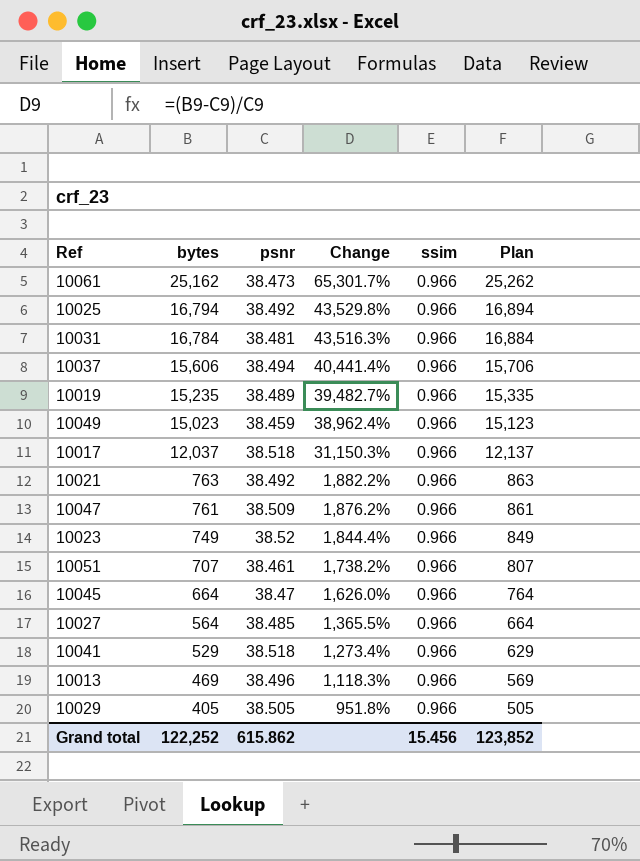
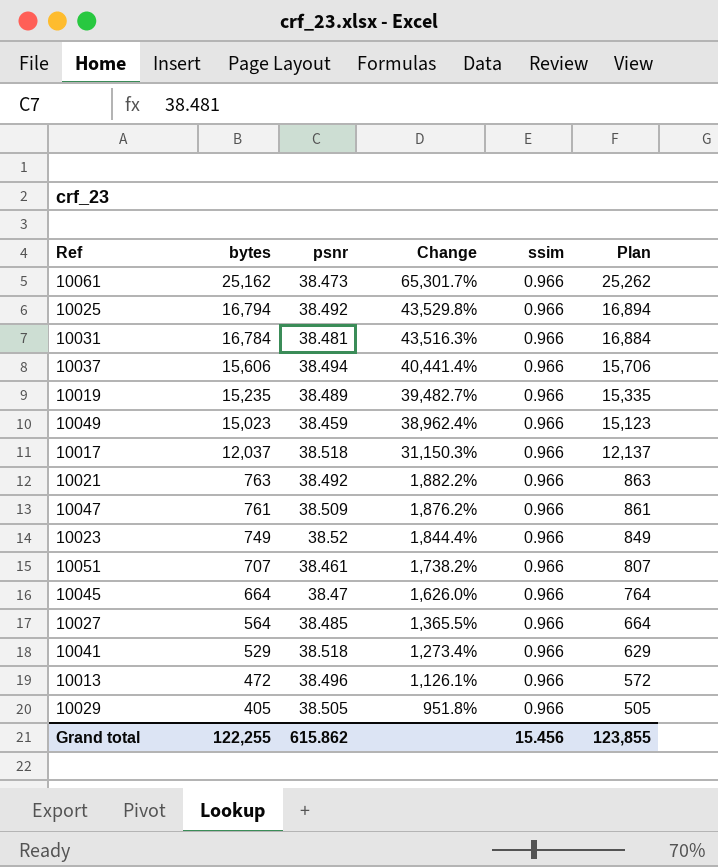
10013 | bytes: 469 -> 472
10013 | Change: 1,118.3% -> 1,126.1%
10013 | Plan: 569 -> 572
Grand total | bytes: 122,252 -> 122,255
Grand total | Plan: 123,852 -> 123,855

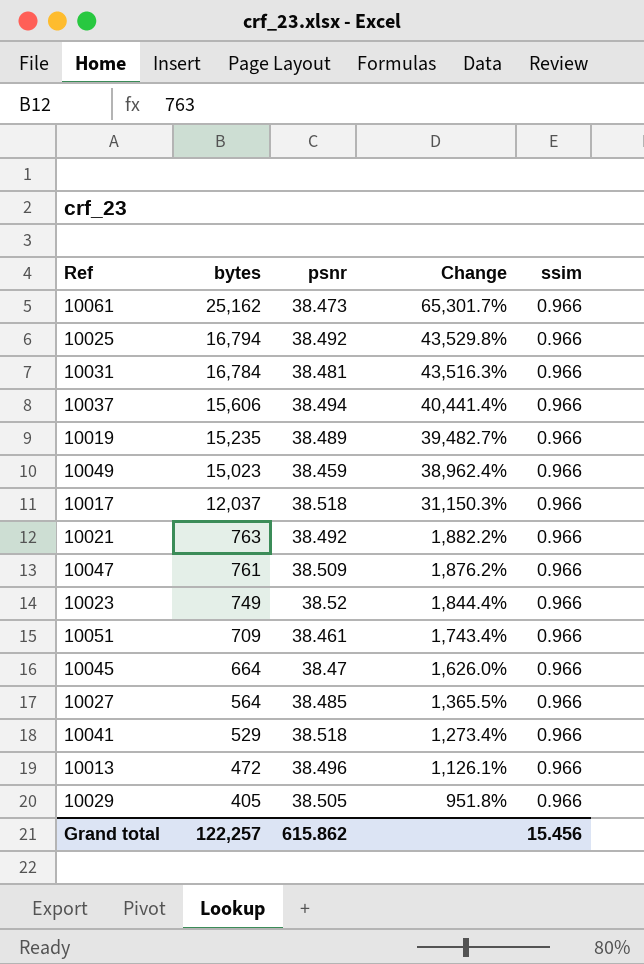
column Plan | formula: [bytes] + 100 -> none
10051 | bytes: 707 -> 709
10051 | Change: 1,738.2% -> 1,743.4%
Grand total | bytes: 122,255 -> 122,257

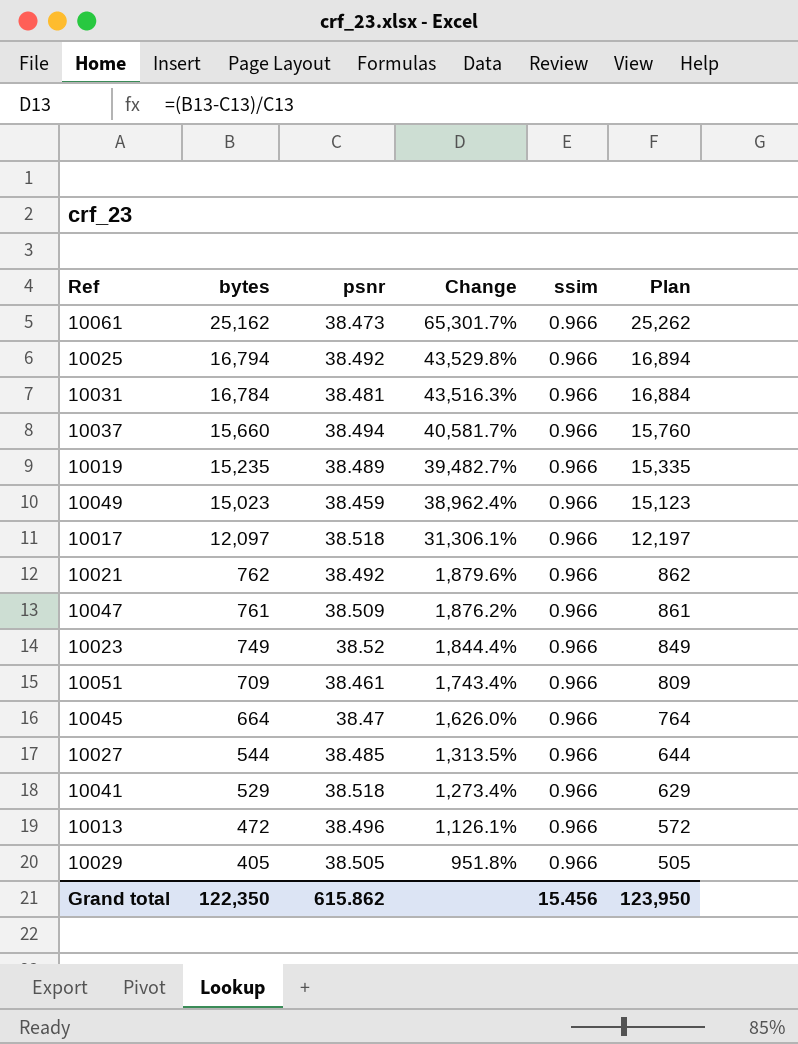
column Plan | formula: none -> [bytes] + 100
10037 | bytes: 15,606 -> 15,660
10037 | Change: 40,441.4% -> 40,581.7%
10017 | bytes: 12,037 -> 12,097
10017 | Change: 31,150.3% -> 31,306.1%
10021 | bytes: 763 -> 762
10021 | Change: 1,882.2% -> 1,879.6%
10027 | bytes: 564 -> 544
10027 | Change: 1,365.5% -> 1,313.5%
Grand total | bytes: 122,257 -> 122,350

